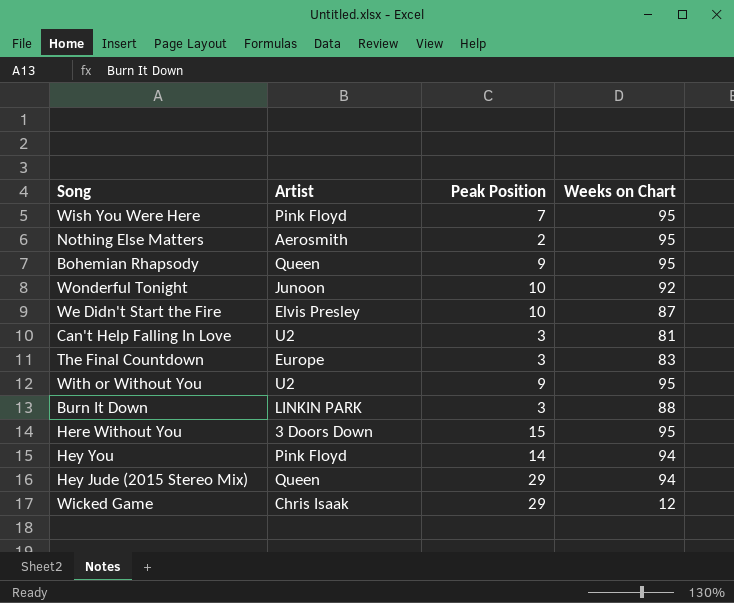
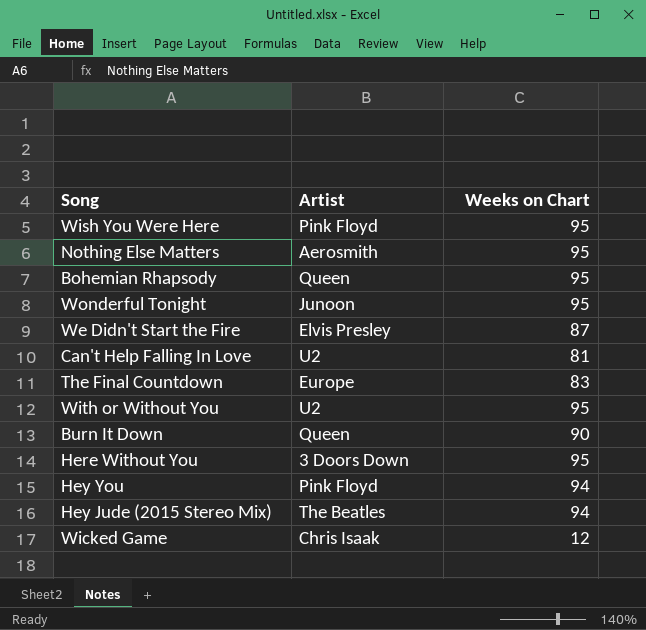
column Peak Position | position: 3 -> none
Wonderful Tonight | Weeks on Chart: 92 -> 95
Burn It Down | Artist: LINKIN PARK -> Queen
Burn It Down | Weeks on Chart: 88 -> 90
Hey Jude (2015 Stereo Mix) | Artist: Queen -> The Beatles

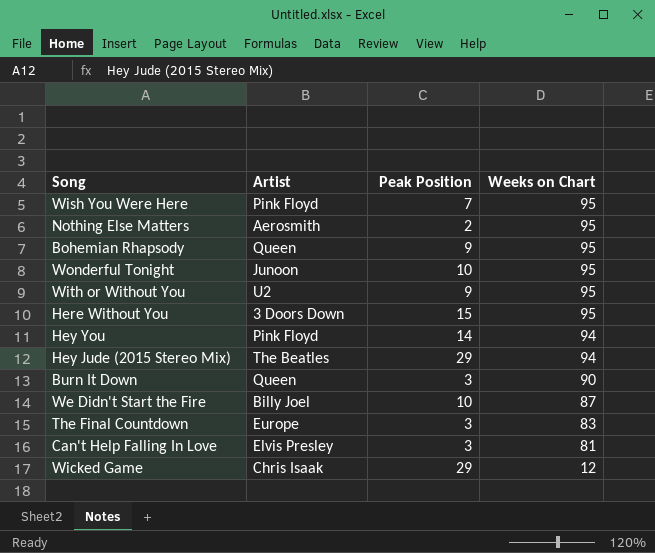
row order: none -> Weeks on Chart descending
column Peak Position | position: none -> 3
We Didn't Start the Fire | Artist: Elvis Presley -> Billy Joel
Can't Help Falling In Love | Artist: U2 -> Elvis Presley

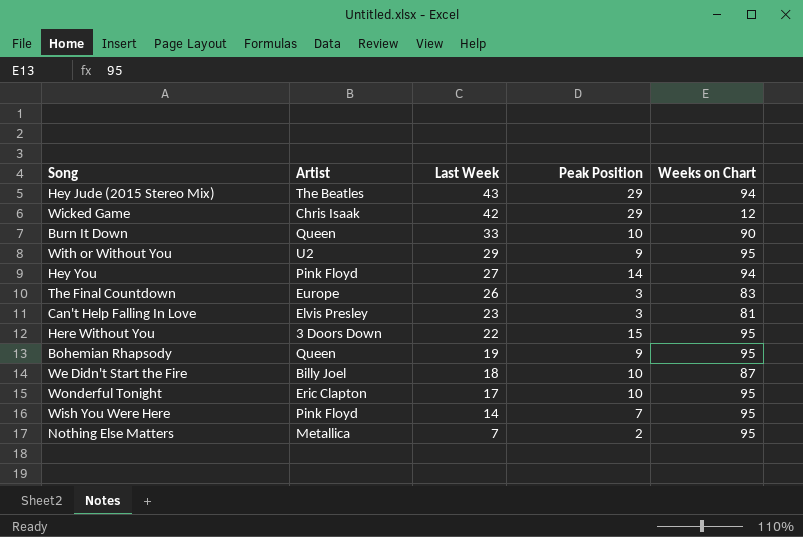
row order: Weeks on Chart descending -> Last Week descending
column Last Week | position: none -> 3
Burn It Down | Peak Position: 3 -> 10
Wonderful Tonight | Artist: Junoon -> Eric Clapton
Nothing Else Matters | Artist: Aerosmith -> Metallica

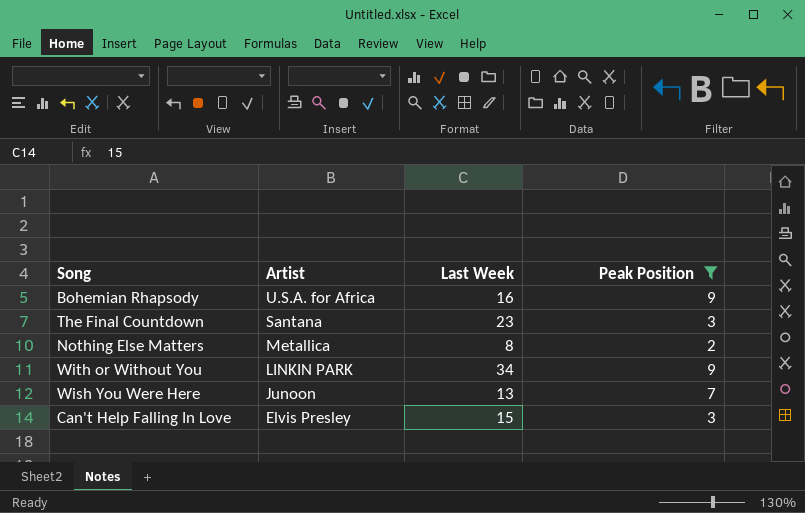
filter: none -> Peak Position <= 9
row order: Last Week descending -> Artist descending
column Weeks on Chart | position: 5 -> none
Bohemian Rhapsody | Artist: Queen -> U.S.A. for Africa
Bohemian Rhapsody | Last Week: 19 -> 16
The Final Countdown | Artist: Europe -> Santana
The Final Countdown | Last Week: 26 -> 23
Nothing Else Matters | Last Week: 7 -> 8
With or Without You | Artist: U2 -> LINKIN PARK
With or Without You | Last Week: 29 -> 34
Wish You Were Here | Artist: Pink Floyd -> Junoon
Wish You Were Here | Last Week: 14 -> 13
Can't Help Falling In Love | Last Week: 23 -> 15

